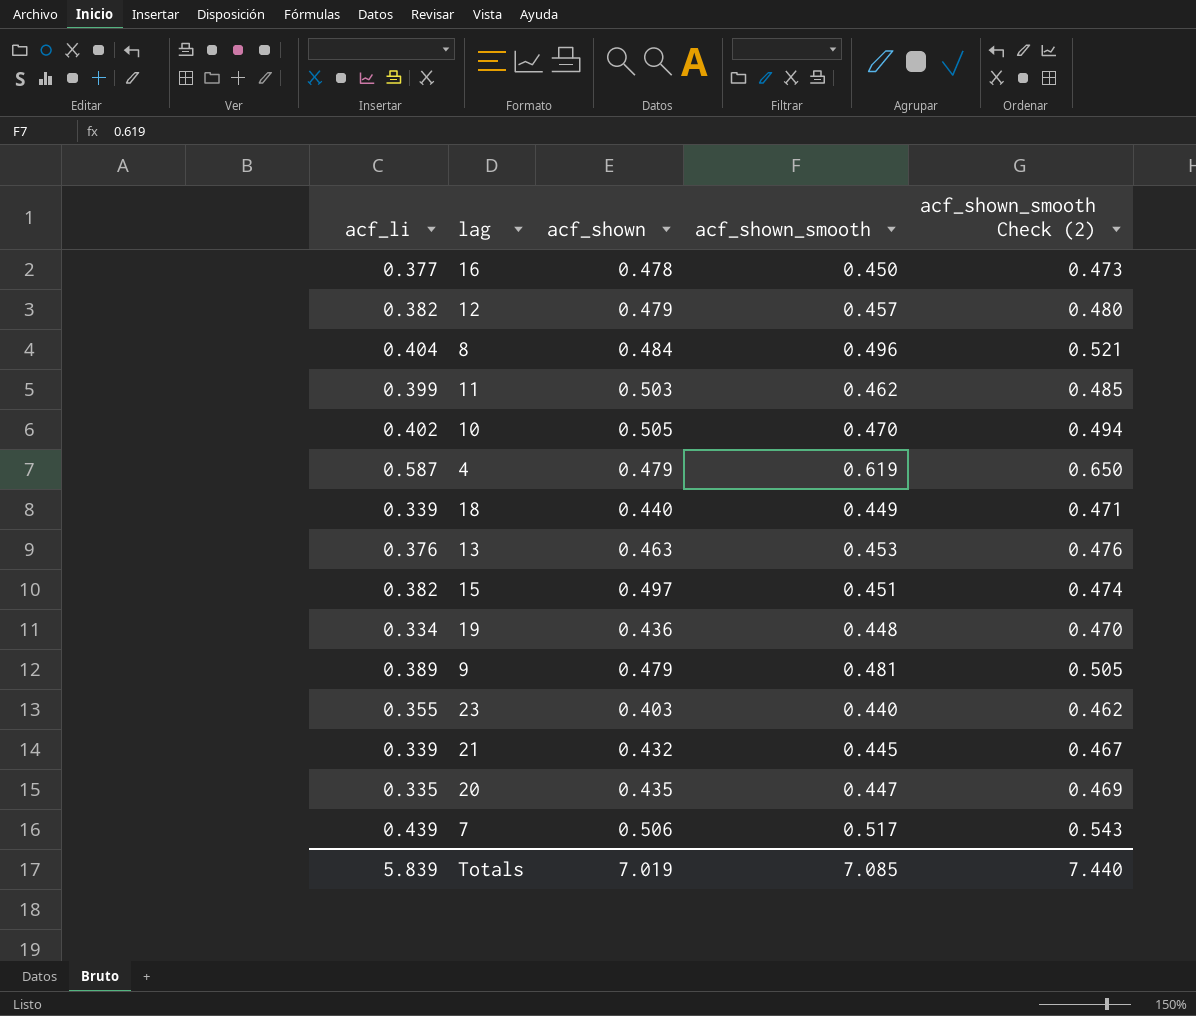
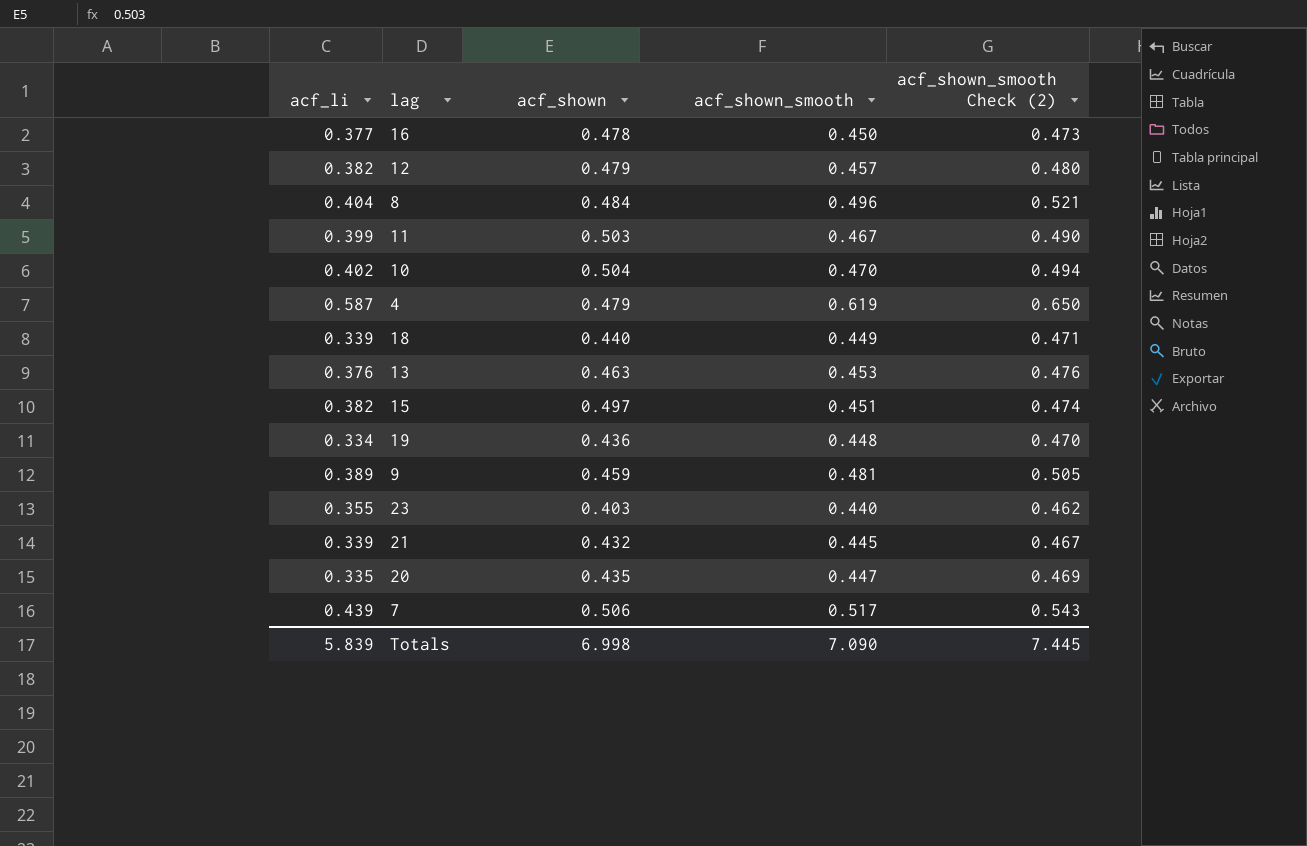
11 | acf_shown_smooth: 0.462 -> 0.467
11 | acf_shown_smooth Check (2): 0.485 -> 0.490
10 | acf_shown: 0.505 -> 0.504
9 | acf_shown: 0.479 -> 0.459
Totals | acf_shown: 7.019 -> 6.998
Totals | acf_shown_smooth: 7.085 -> 7.090
Totals | acf_shown_smooth Check (2): 7.440 -> 7.445

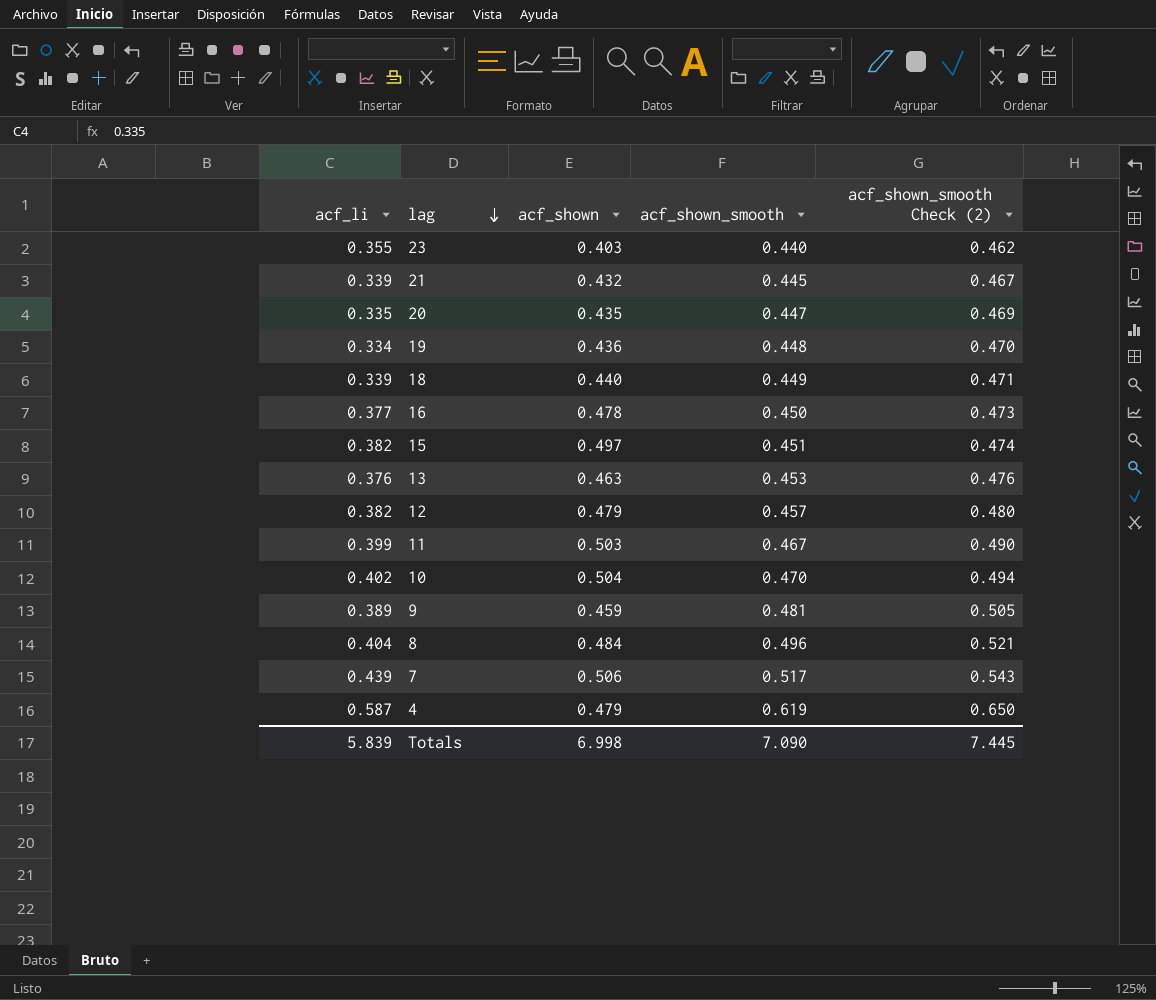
row order: none -> lag descending

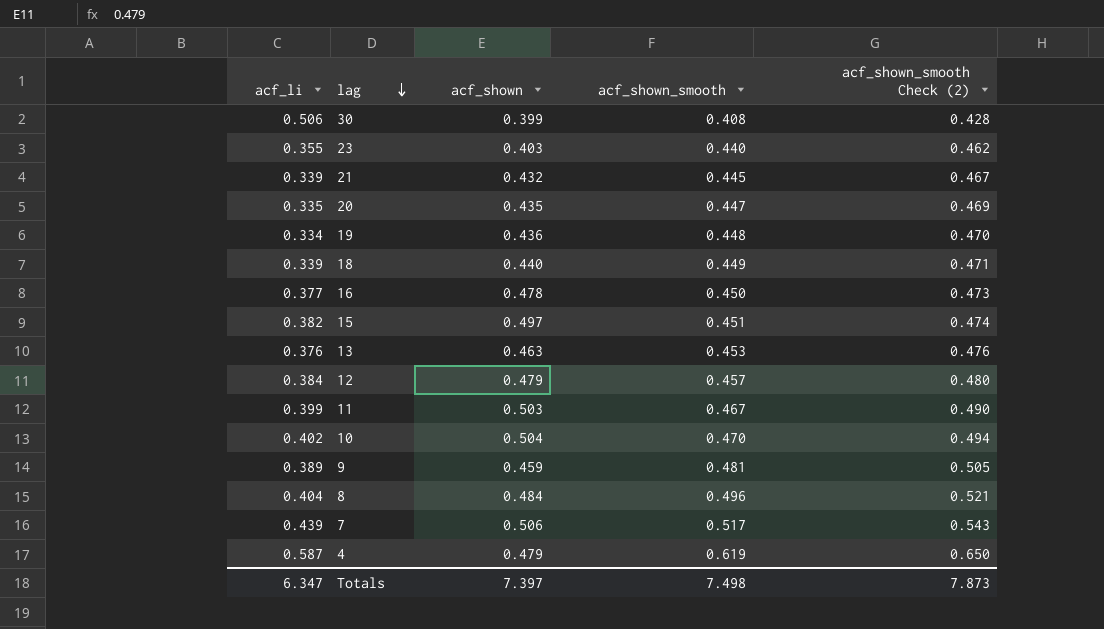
row 30: none -> 0.506 | 0.399 | 0.408 | 0.428
12 | acf_li: 0.382 -> 0.384
Totals | acf_li: 5.839 -> 6.347
Totals | acf_shown: 6.998 -> 7.397
Totals | acf_shown_smooth: 7.090 -> 7.498
Totals | acf_shown_smooth Check (2): 7.445 -> 7.873

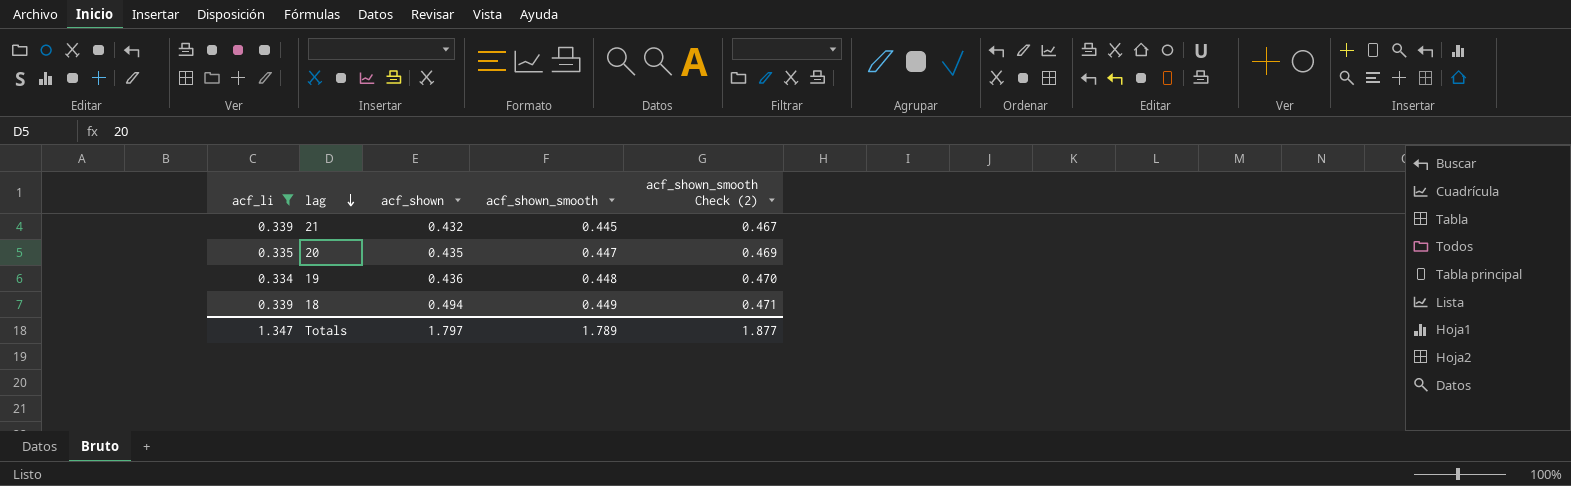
filter: none -> acf_li <= 0.339
18 | acf_shown: 0.440 -> 0.494
Totals | acf_li: 6.347 -> 1.347
Totals | acf_shown: 7.397 -> 1.797
Totals | acf_shown_smooth: 7.498 -> 1.789
Totals | acf_shown_smooth Check (2): 7.873 -> 1.877

